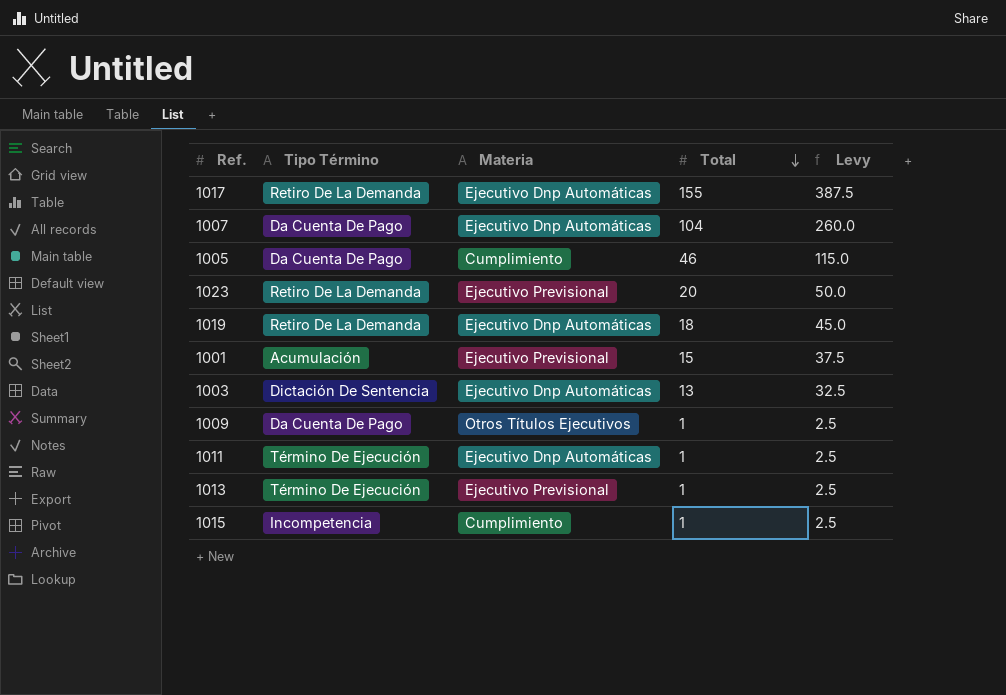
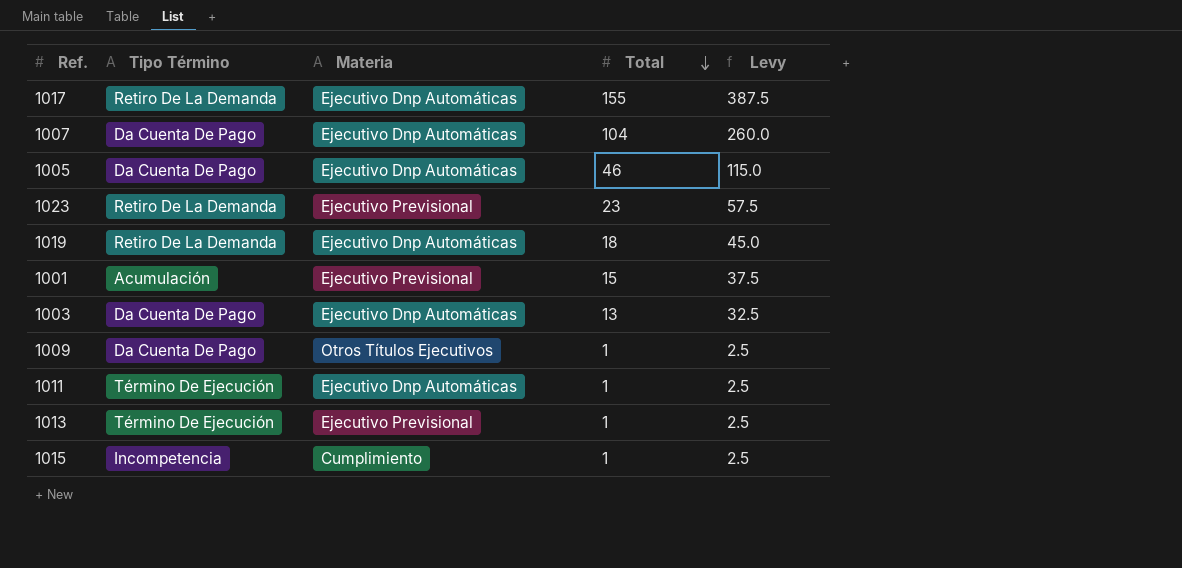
1005 | Materia: Cumplimiento -> Ejecutivo Dnp Automáticas
1023 | Total: 20 -> 23
1023 | Levy: 50.0 -> 57.5
1003 | Tipo Término: Dictación De Sentencia -> Da Cuenta De Pago

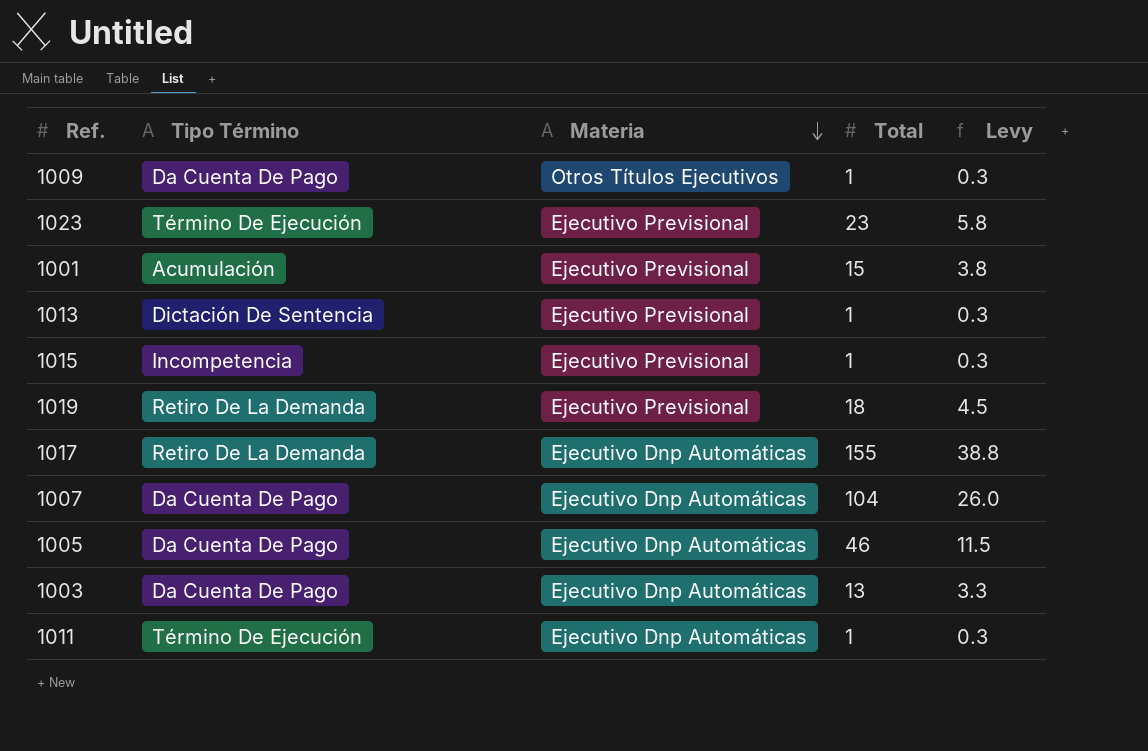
row order: Total descending -> Materia descending
column Levy | formula: [Total] * 2.5 -> [Total] * 0.25
1023 | Tipo Término: Retiro De La Demanda -> Término De Ejecución
1013 | Tipo Término: Término De Ejecución -> Dictación De Sentencia
1015 | Materia: Cumplimiento -> Ejecutivo Previsional
1019 | Materia: Ejecutivo Dnp Automáticas -> Ejecutivo Previsional

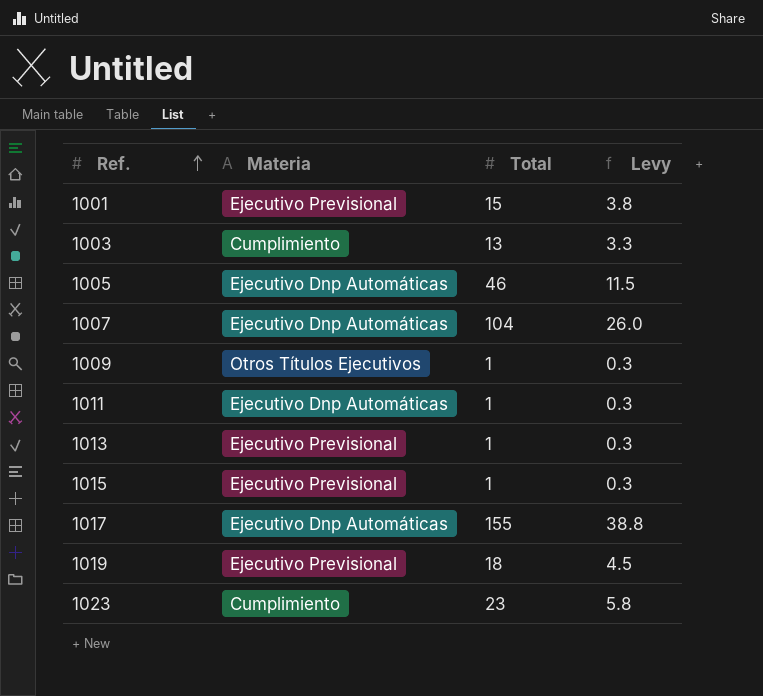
row order: Materia descending -> Ref. ascending
column Tipo Término | position: 2 -> none
1003 | Materia: Ejecutivo Dnp Automáticas -> Cumplimiento
1023 | Materia: Ejecutivo Previsional -> Cumplimiento

